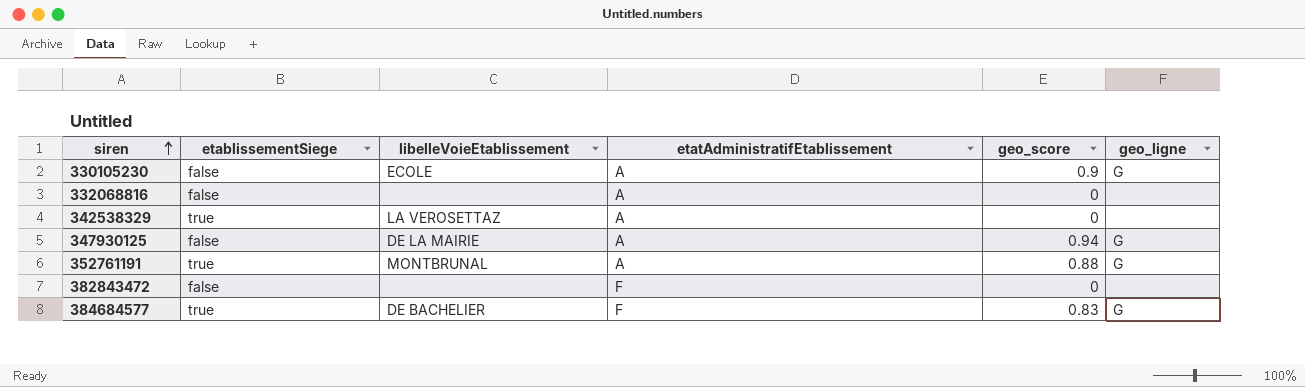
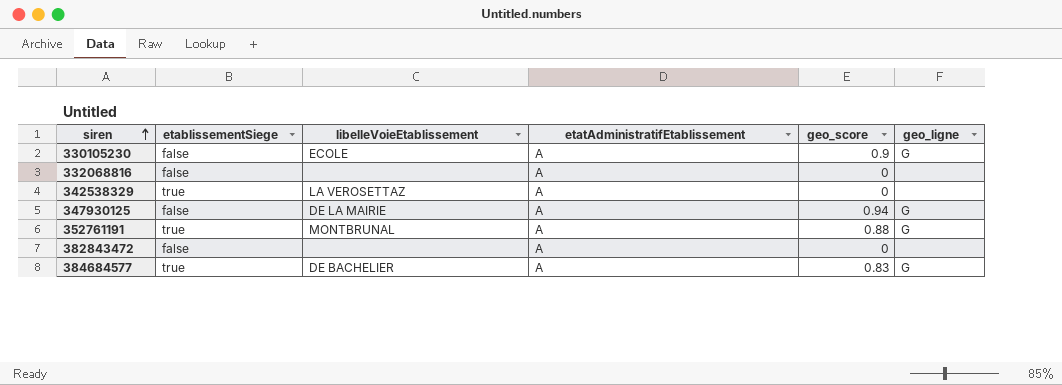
382843472 | etatAdministratifEtablissement: F -> A
384684577 | etatAdministratifEtablissement: F -> A

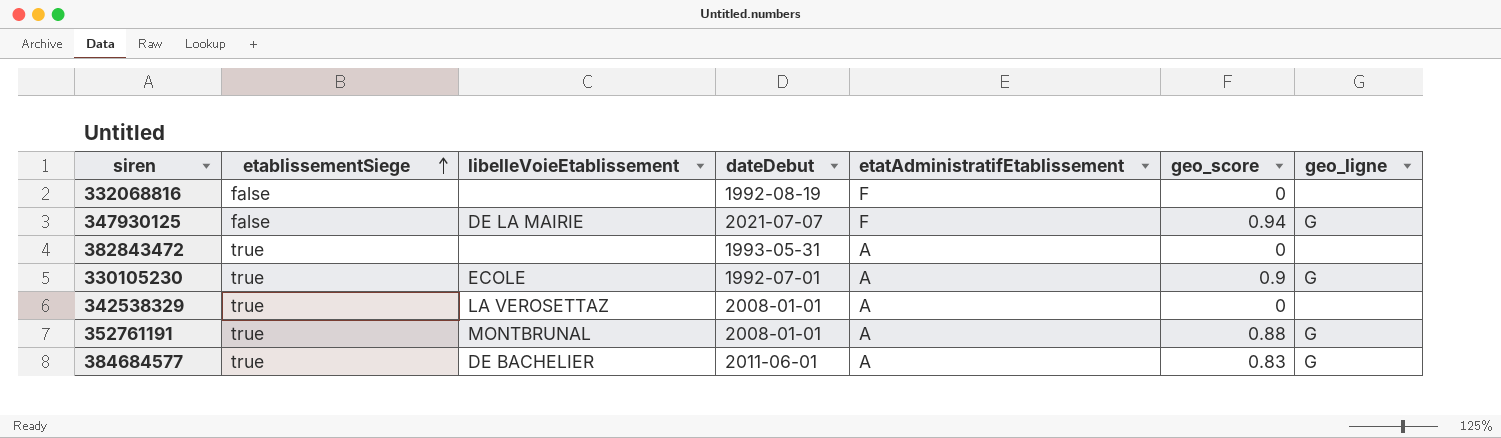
row order: siren ascending -> etablissementSiege ascending
column dateDebut | position: none -> 4
332068816 | etatAdministratifEtablissement: A -> F
347930125 | etatAdministratifEtablissement: A -> F
382843472 | etablissementSiege: false -> true
330105230 | etablissementSiege: false -> true

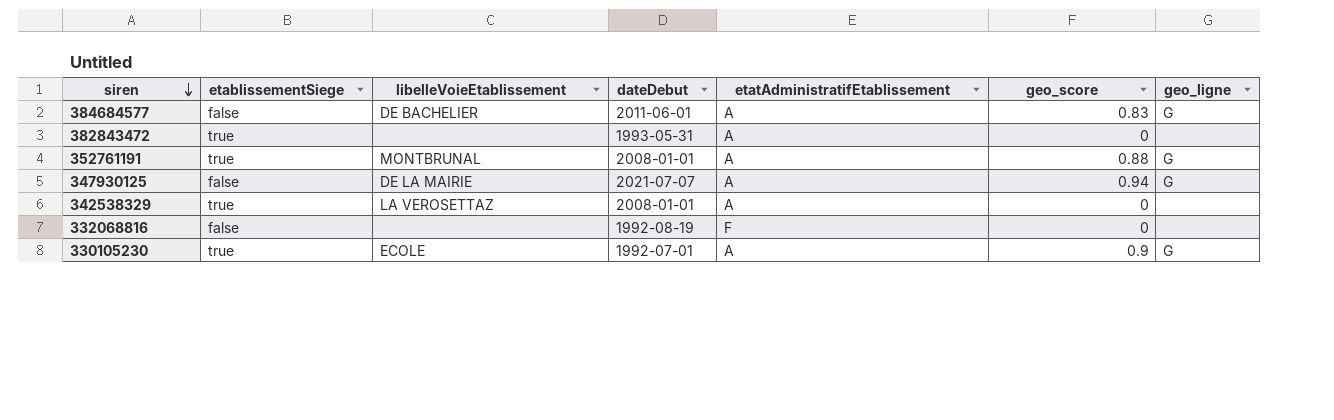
row order: etablissementSiege ascending -> siren descending
384684577 | etablissementSiege: true -> false
347930125 | etatAdministratifEtablissement: F -> A

